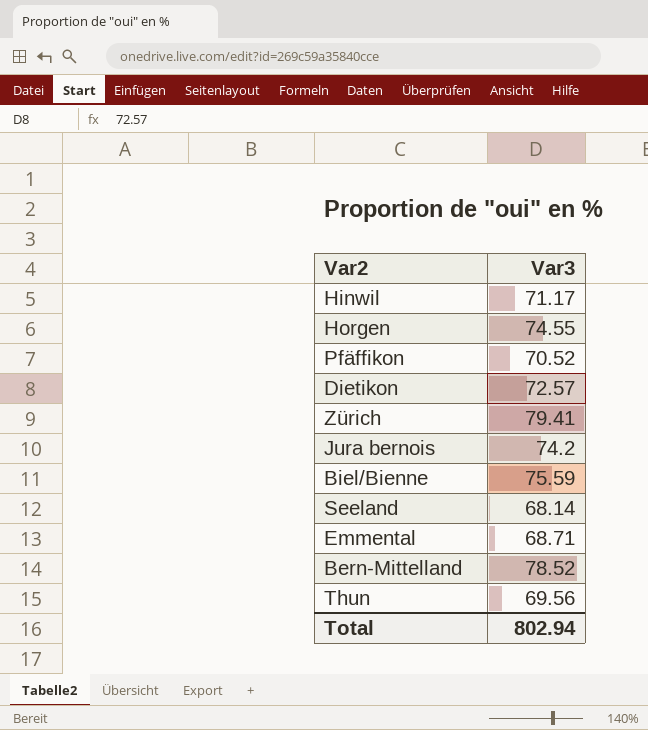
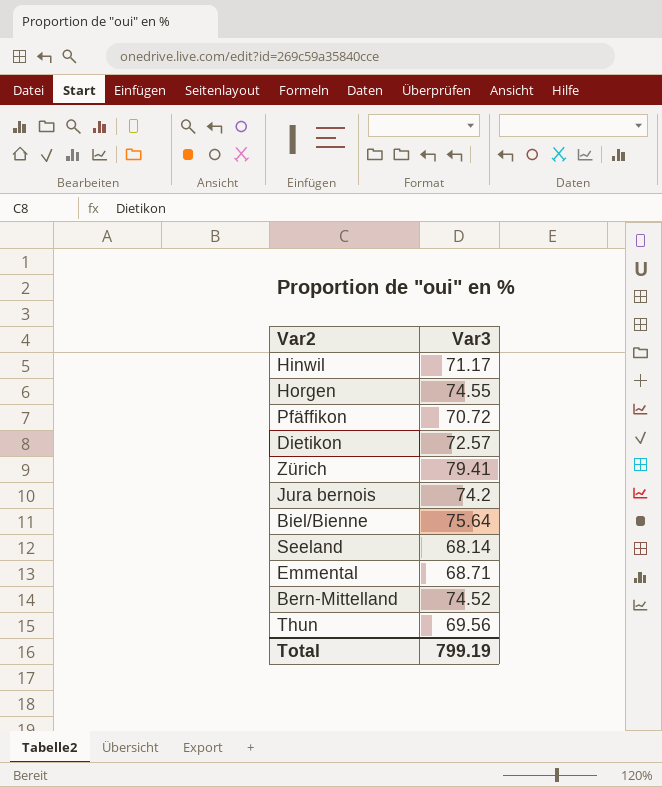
Pfäffikon | Var3: 70.52 -> 70.72
Biel/Bienne | Var3: 75.59 -> 75.64
Bern-Mittelland | Var3: 78.52 -> 74.52
Total | Var3: 802.94 -> 799.19

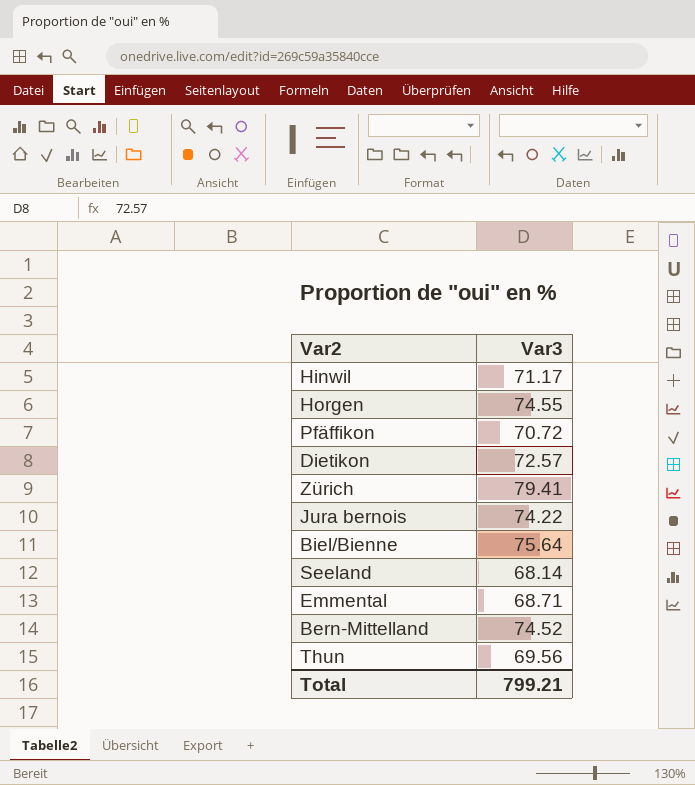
Jura bernois | Var3: 74.2 -> 74.22
Total | Var3: 799.19 -> 799.21

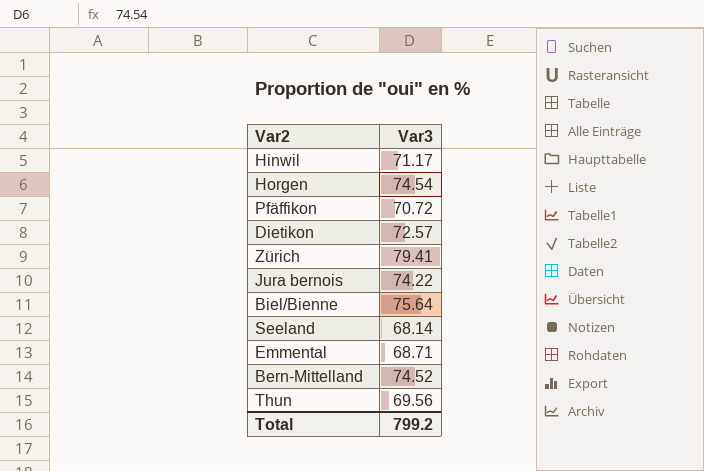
Horgen | Var3: 74.55 -> 74.54
Total | Var3: 799.21 -> 799.2

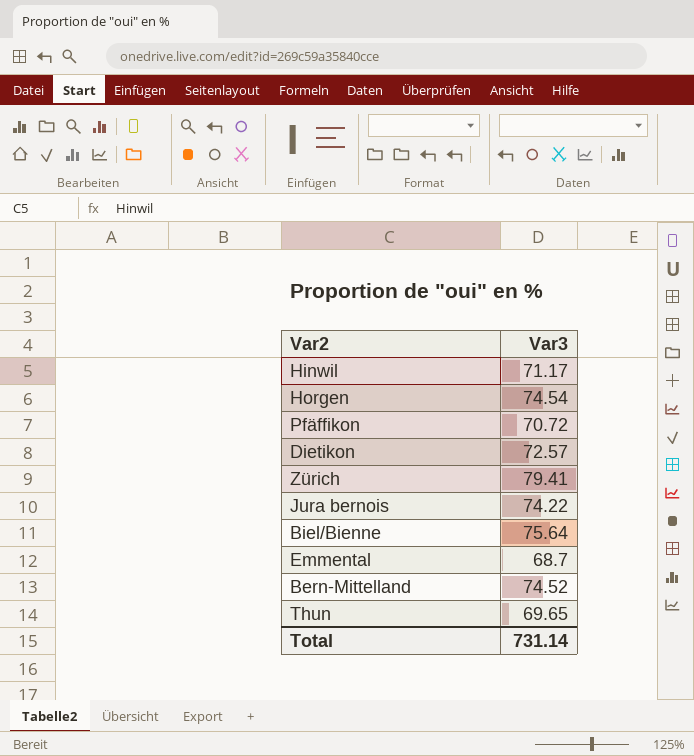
row Seeland: 68.14 -> none
Emmental | Var3: 68.71 -> 68.7
Thun | Var3: 69.56 -> 69.65
Total | Var3: 799.2 -> 731.14

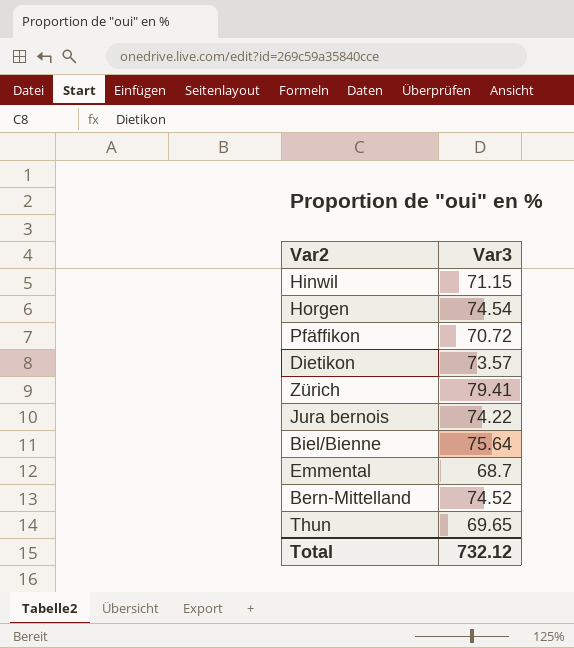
Hinwil | Var3: 71.17 -> 71.15
Dietikon | Var3: 72.57 -> 73.57
Total | Var3: 731.14 -> 732.12

